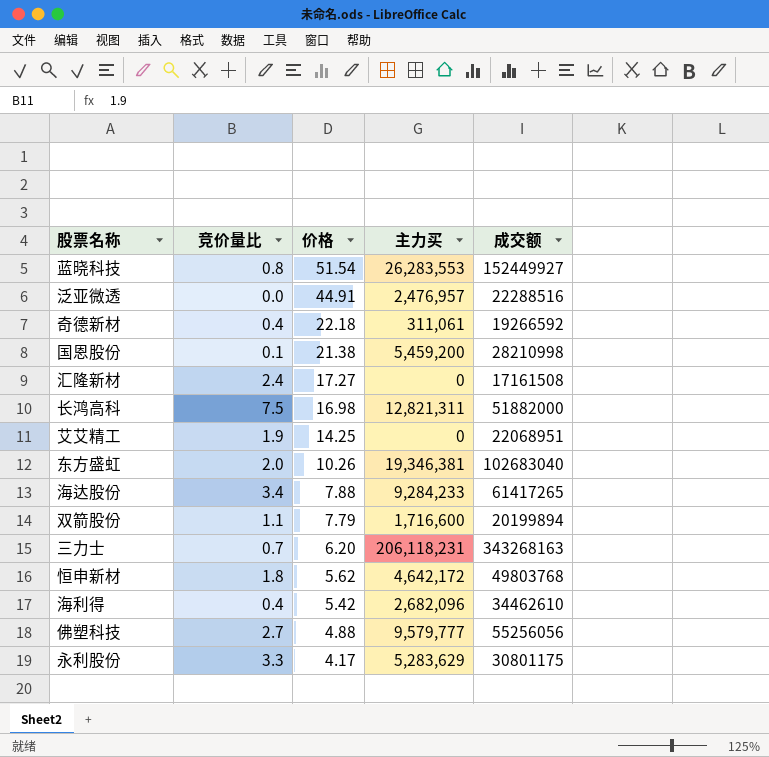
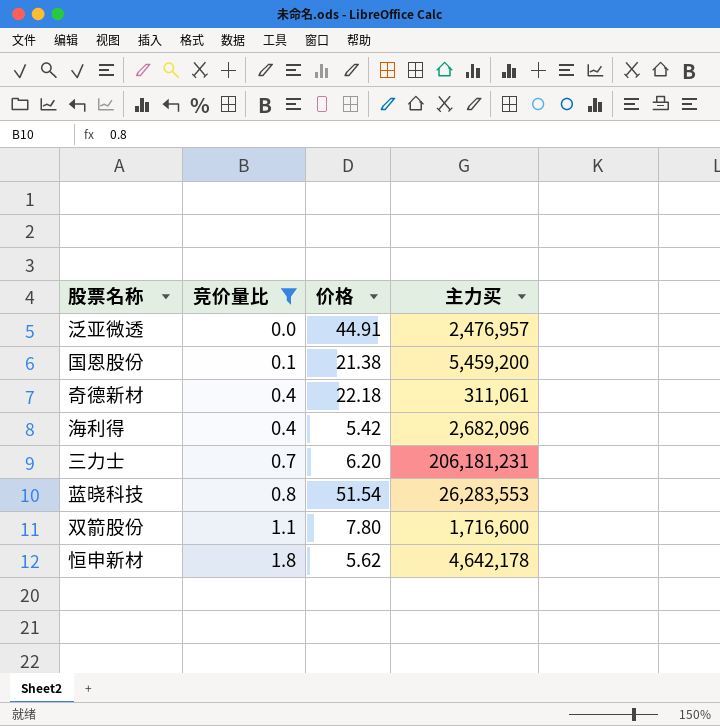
filter: none -> 竞价量比 <= 1.8
row order: 价格 descending -> 竞价量比 ascending
column 成交额 | position: 5 -> none
三力士 | 主力买: 206,118,231 -> 206,181,231
双箭股份 | 价格: 7.79 -> 7.80
恒申新材 | 主力买: 4,642,172 -> 4,642,178

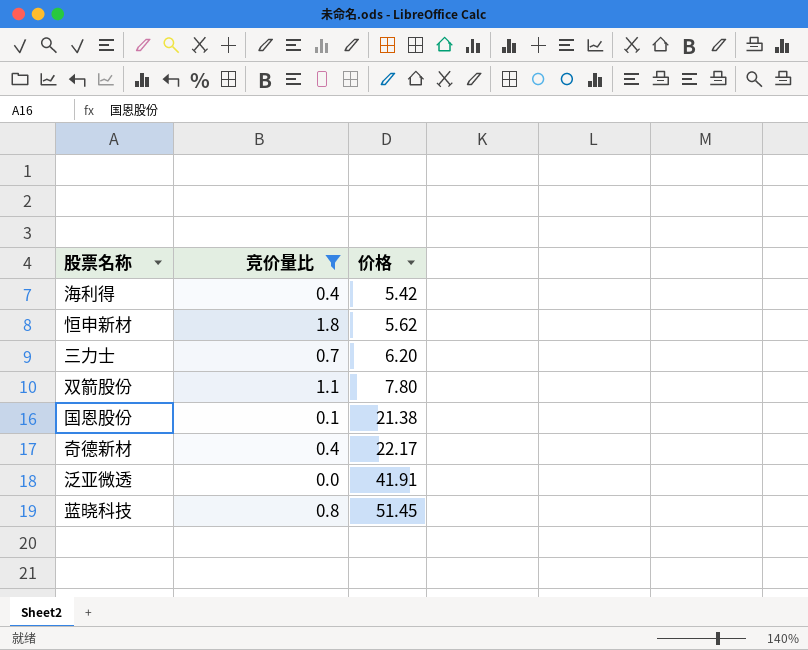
row order: 竞价量比 ascending -> 价格 ascending
column 主力买 | position: 4 -> none
奇德新材 | 价格: 22.18 -> 22.17
泛亚微透 | 价格: 44.91 -> 41.91
蓝晓科技 | 价格: 51.54 -> 51.45

